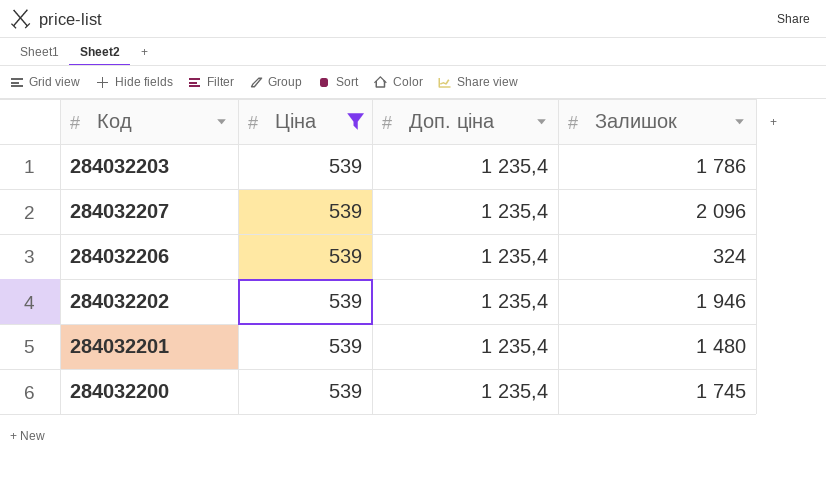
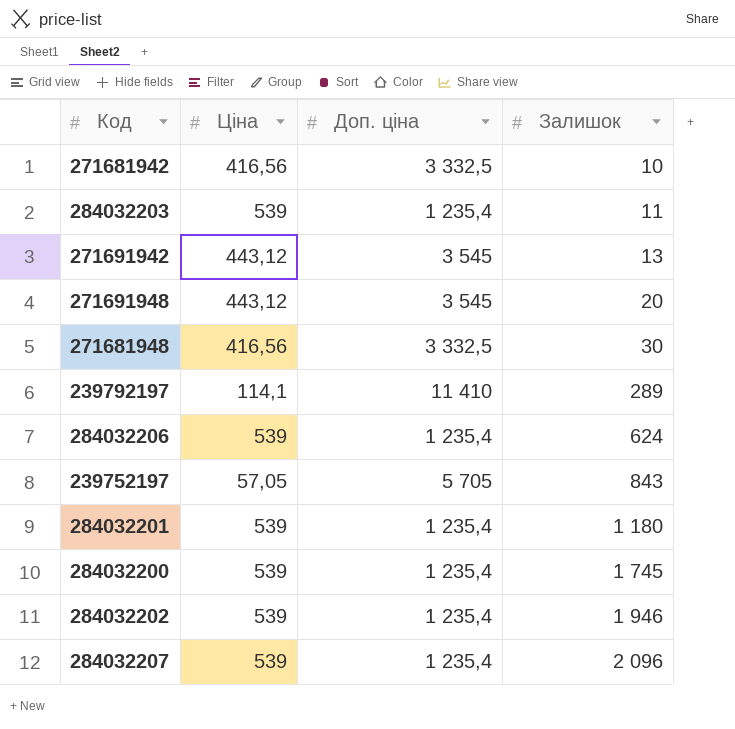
filter: Ціна = 539 -> none
row order: none -> Залишок ascending
284032203 | Залишок: 1 786 -> 11
284032206 | Залишок: 324 -> 624
284032201 | Залишок: 1 480 -> 1 180

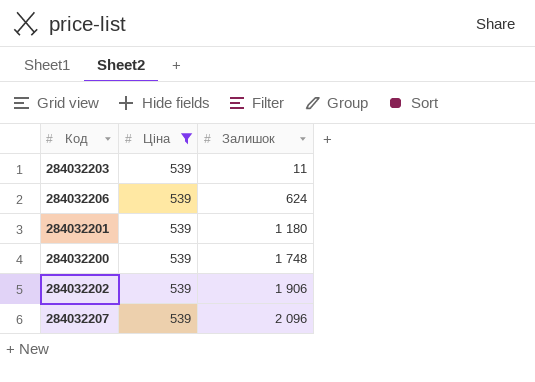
filter: none -> Ціна = 539
column Доп. ціна | position: 3 -> none
284032200 | Залишок: 1 745 -> 1 748
284032202 | Залишок: 1 946 -> 1 906

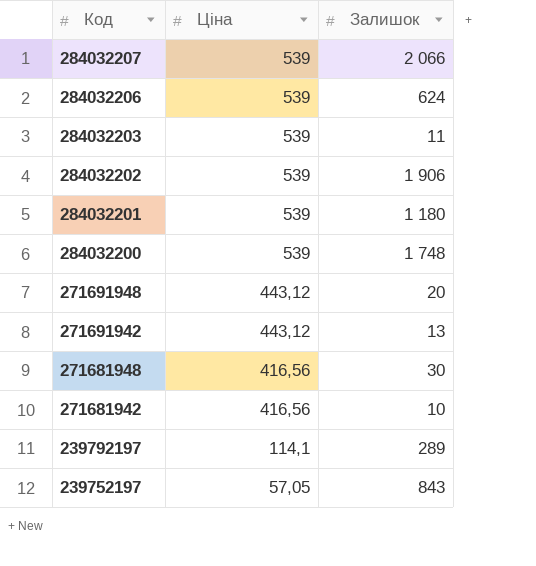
filter: Ціна = 539 -> none
row order: Залишок ascending -> Код descending
284032207 | Залишок: 2 096 -> 2 066

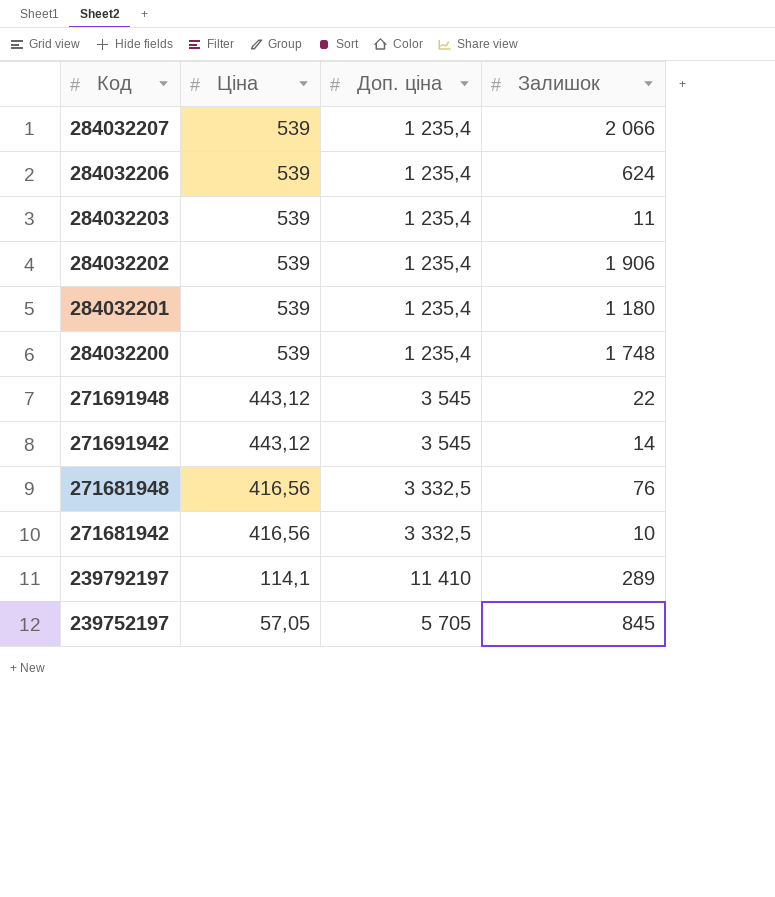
column Доп. ціна | position: none -> 3
271691948 | Залишок: 20 -> 22
271691942 | Залишок: 13 -> 14
271681948 | Залишок: 30 -> 76
239752197 | Залишок: 843 -> 845

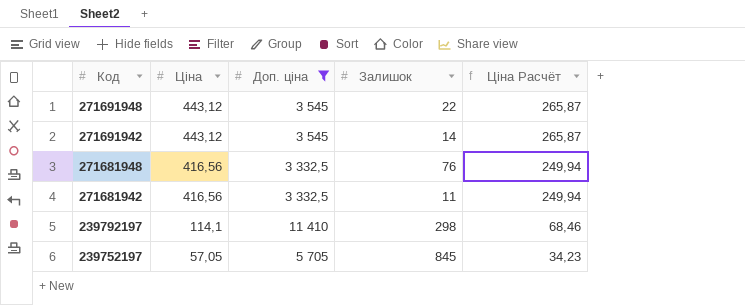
filter: none -> Доп. ціна != 1 235,4
column Ціна Расчёт | formula: none -> [Ціна] * 0,6
271681942 | Залишок: 10 -> 11
239792197 | Залишок: 289 -> 298

